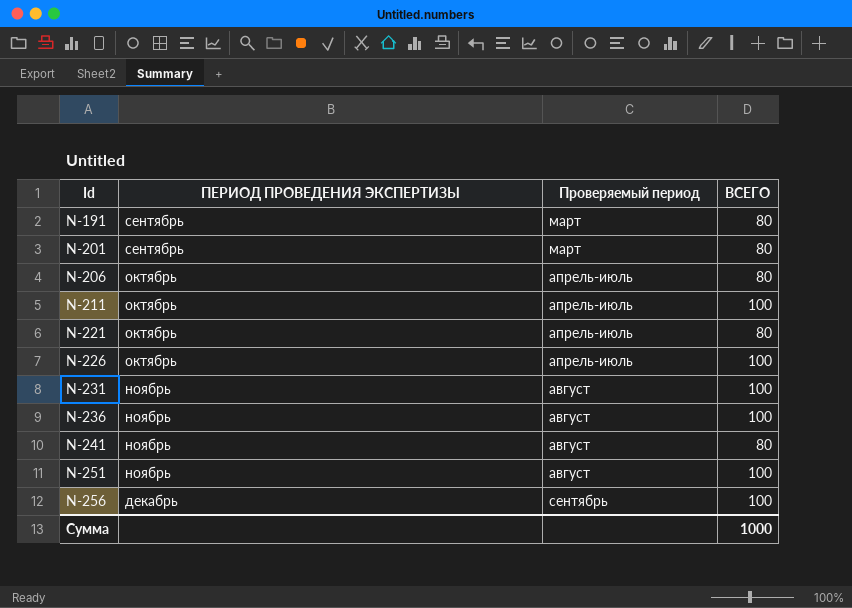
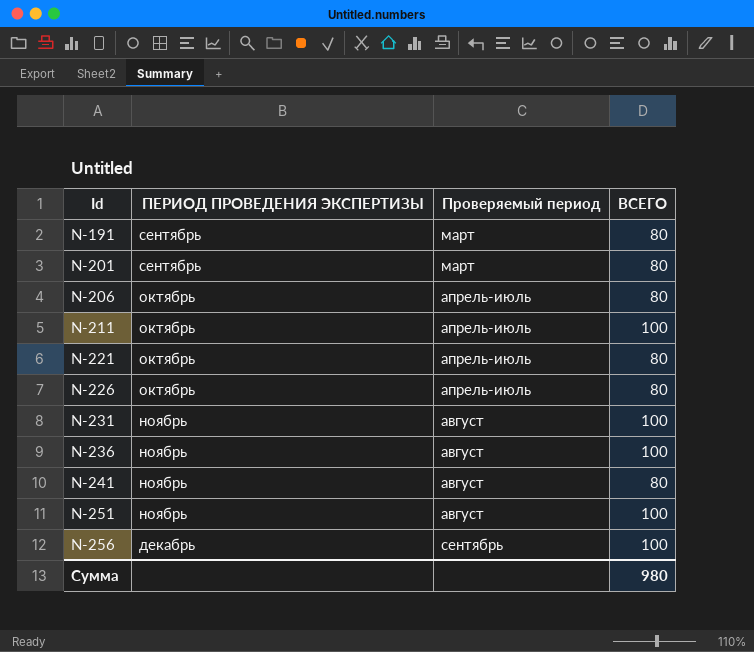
N-226 | ВСЕГО: 100 -> 80
Сумма | ВСЕГО: 1000 -> 980

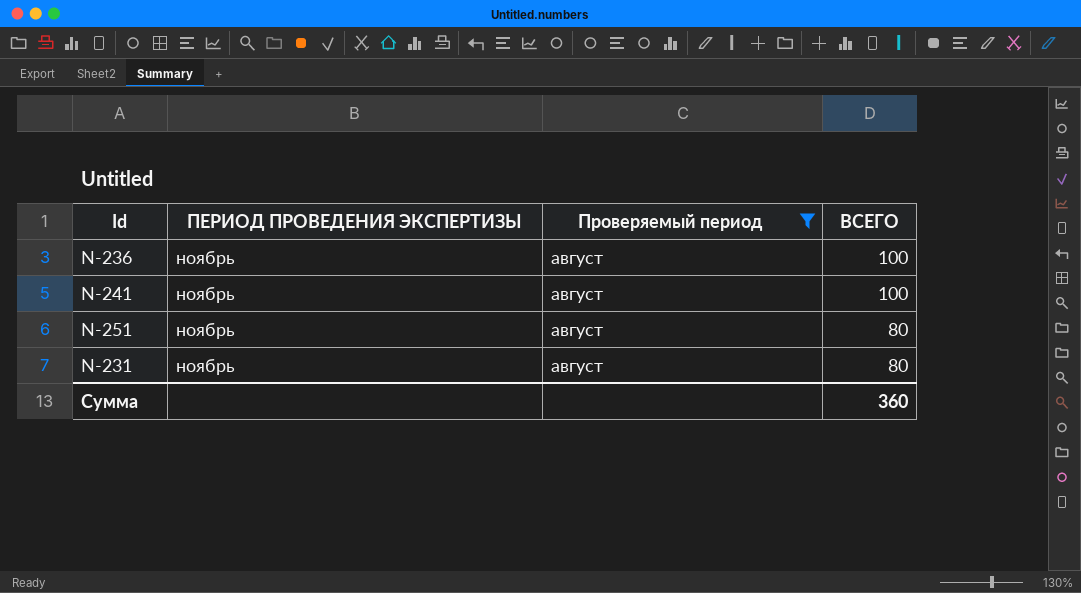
filter: none -> Проверяемый период = август
row order: Id ascending -> ВСЕГО descending
N-241 | ВСЕГО: 80 -> 100
N-251 | ВСЕГО: 100 -> 80
N-231 | ВСЕГО: 100 -> 80
Сумма | ВСЕГО: 980 -> 360

